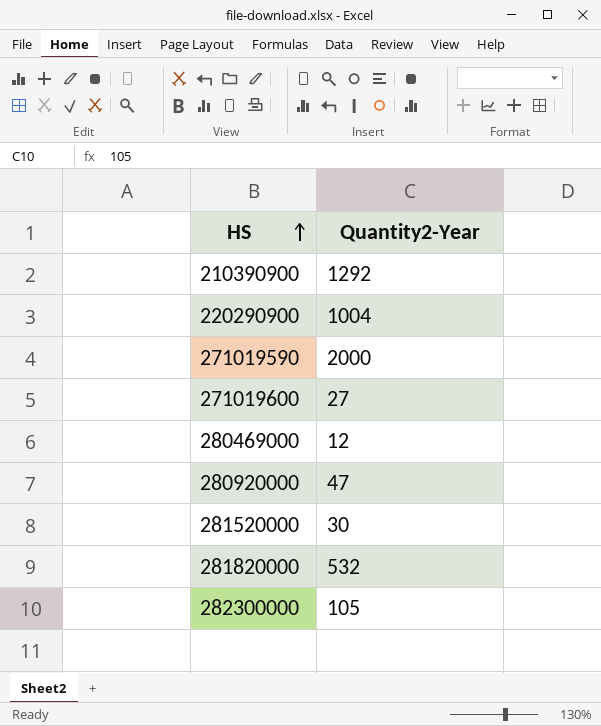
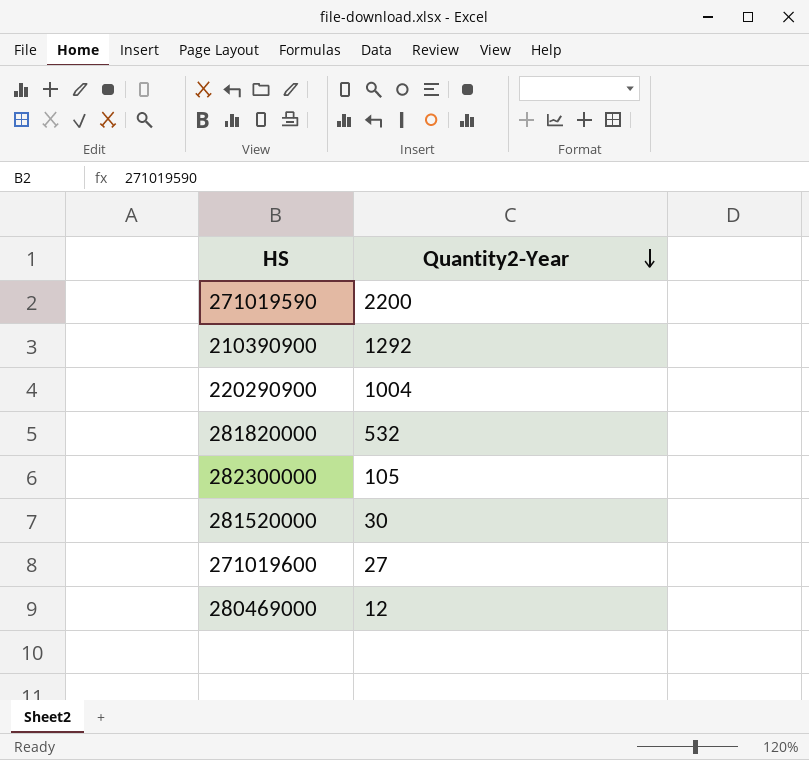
row order: HS ascending -> Quantity2-Year descending
row 280920000: 47 -> none
271019590 | Quantity2-Year: 2000 -> 2200

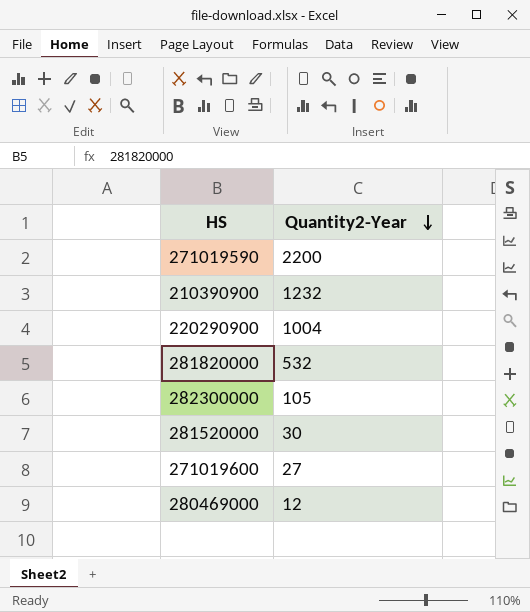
210390900 | Quantity2-Year: 1292 -> 1232

